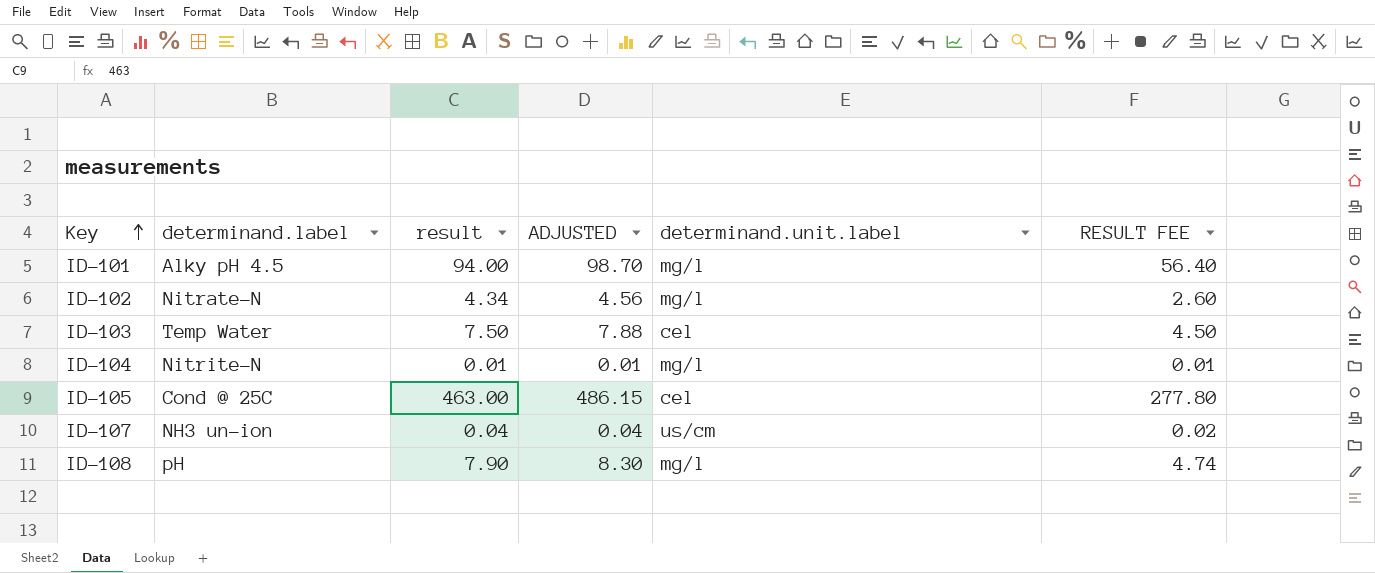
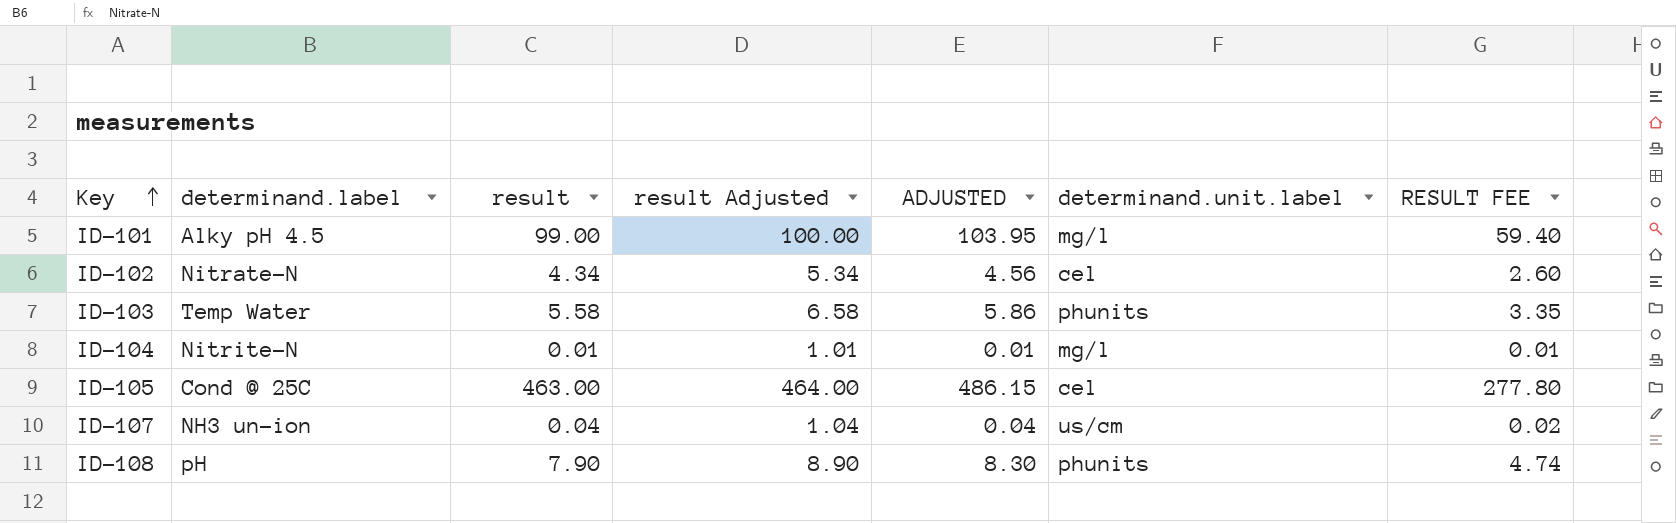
column result Adjusted | formula: none -> [result] + 1
ID-101 | result: 94.00 -> 99.00
ID-101 | ADJUSTED: 98.70 -> 103.95
ID-101 | RESULT FEE: 56.40 -> 59.40
ID-102 | determinand.unit.label: mg/l -> cel
ID-103 | result: 7.50 -> 5.58
ID-103 | ADJUSTED: 7.88 -> 5.86
ID-103 | determinand.unit.label: cel -> phunits
ID-103 | RESULT FEE: 4.50 -> 3.35
ID-108 | determinand.unit.label: mg/l -> phunits

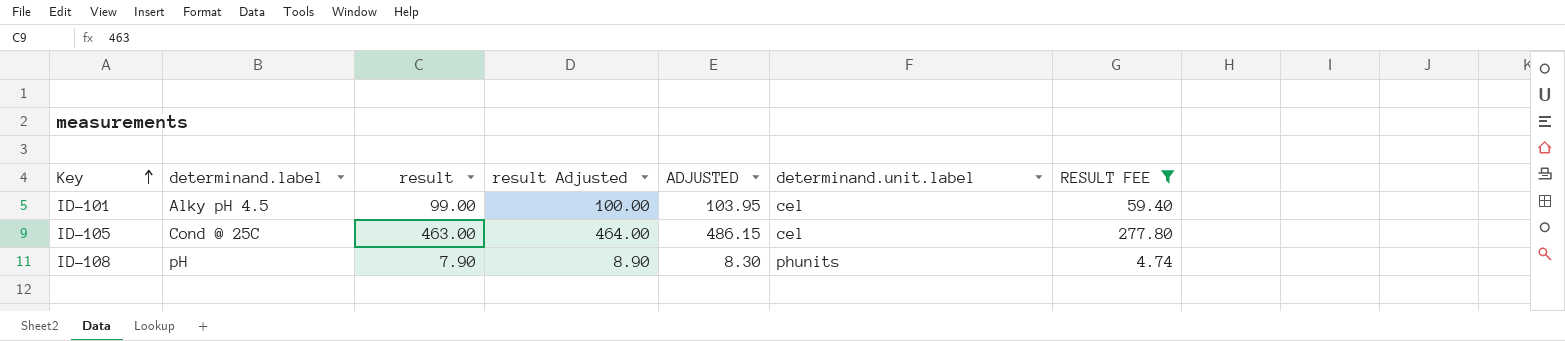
filter: none -> RESULT FEE >= 4.74
ID-101 | determinand.unit.label: mg/l -> cel

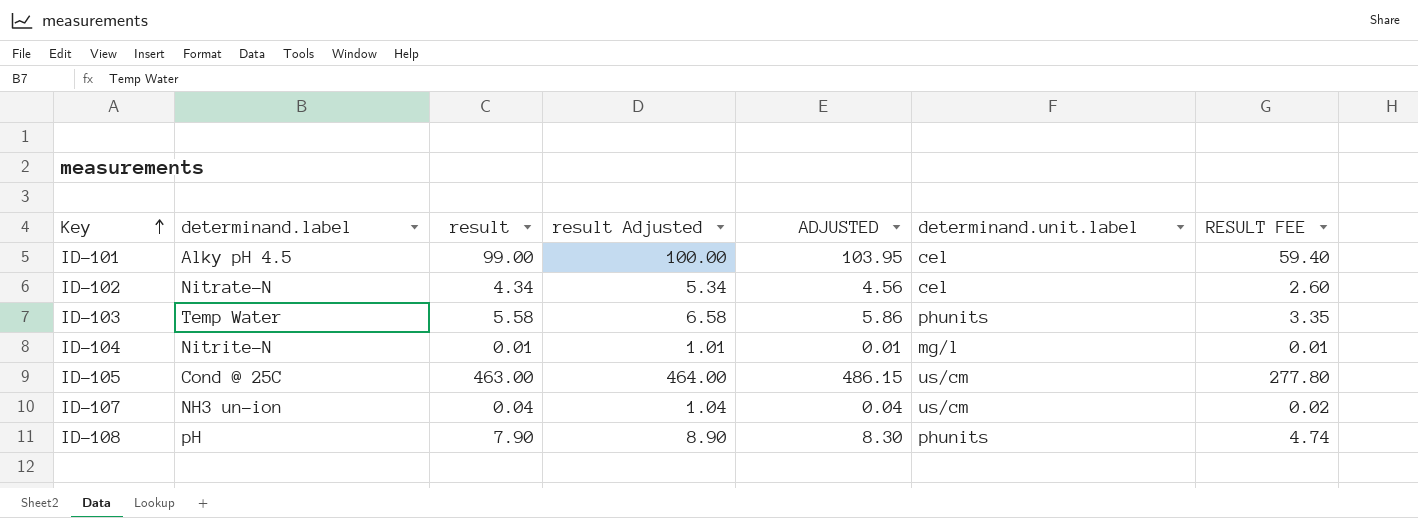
filter: RESULT FEE >= 4.74 -> none
ID-105 | determinand.unit.label: cel -> us/cm

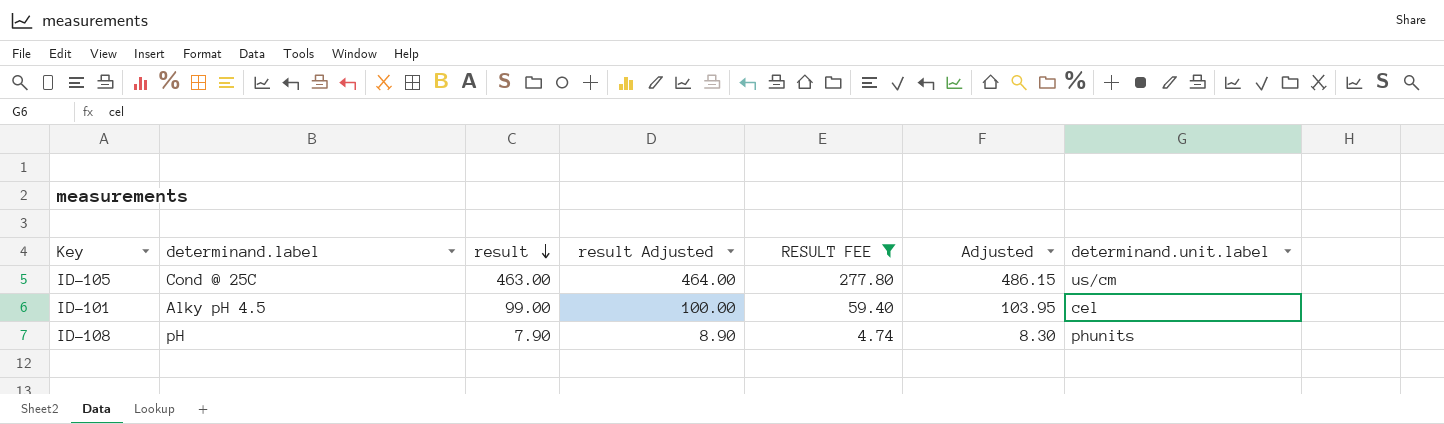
filter: none -> RESULT FEE >= 4.74
row order: Key ascending -> result descending
column RESULT FEE | position: 7 -> 5
column name: ADJUSTED -> Adjusted

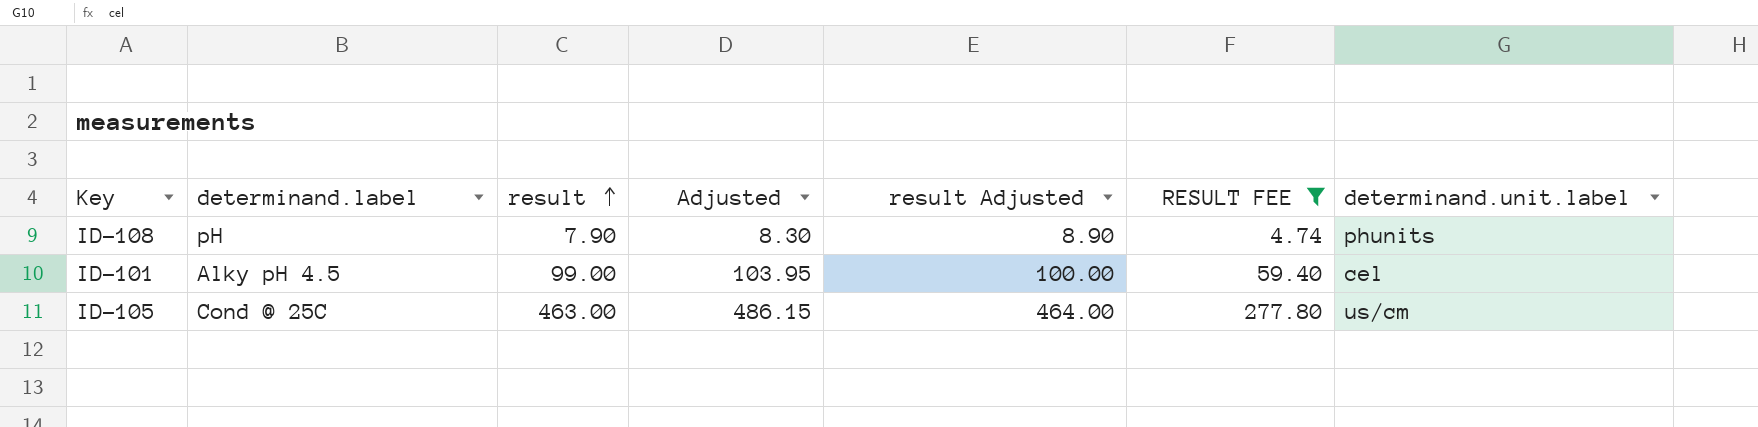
row order: result descending -> result ascending
column Adjusted | position: 6 -> 4

